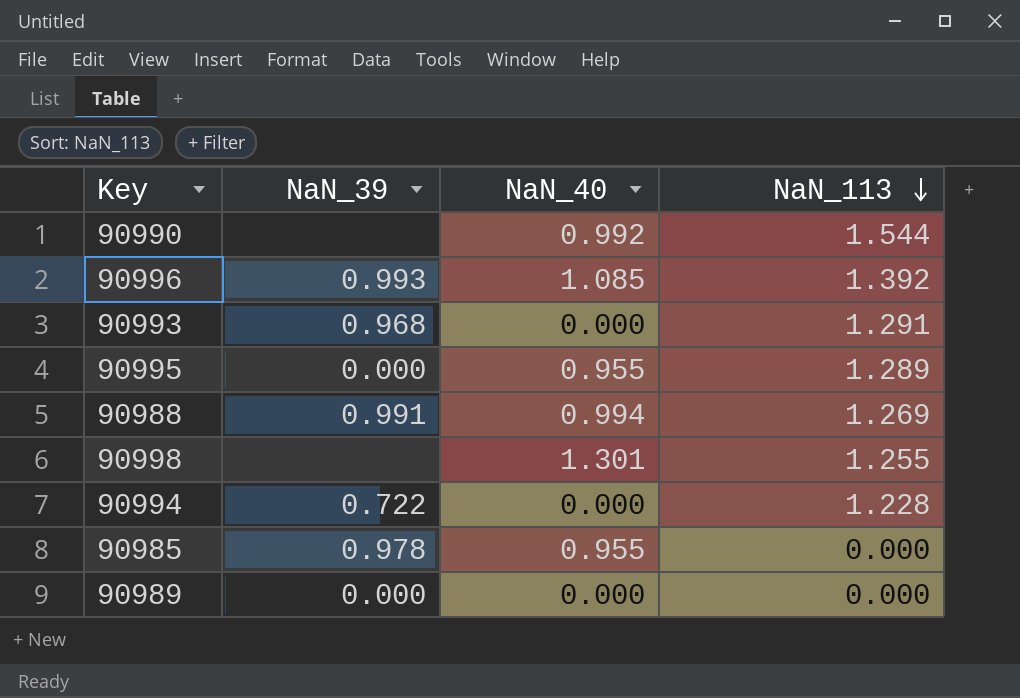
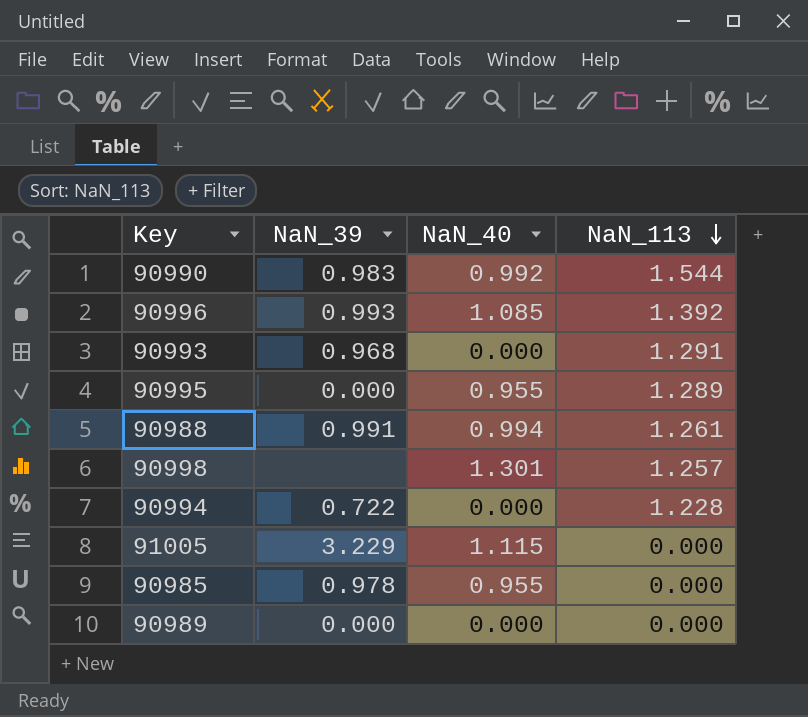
90990 | NaN_39: none -> 0.983
90988 | NaN_113: 1.269 -> 1.261
90998 | NaN_113: 1.255 -> 1.257
row 91005: none -> 3.229 | 1.115 | 0.000

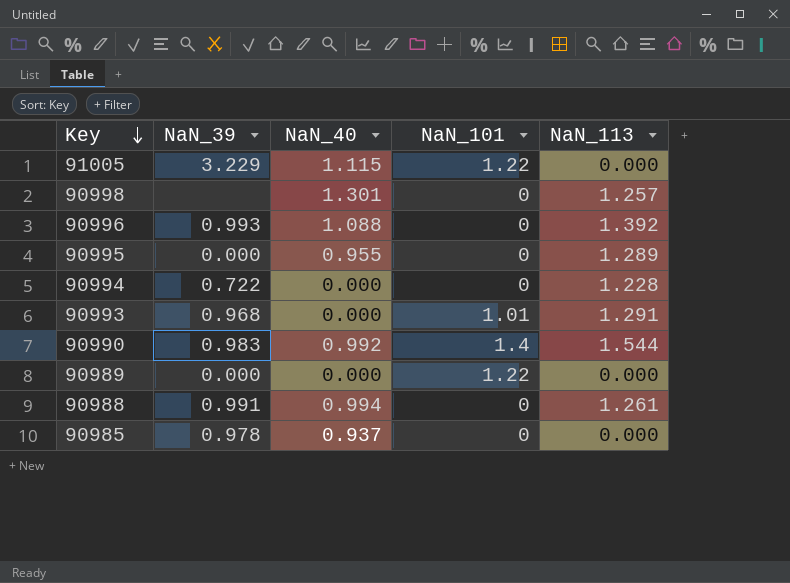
row order: NaN_113 descending -> Key descending
column NaN_101 | position: none -> 4
90996 | NaN_40: 1.085 -> 1.088
90985 | NaN_40: 0.955 -> 0.937

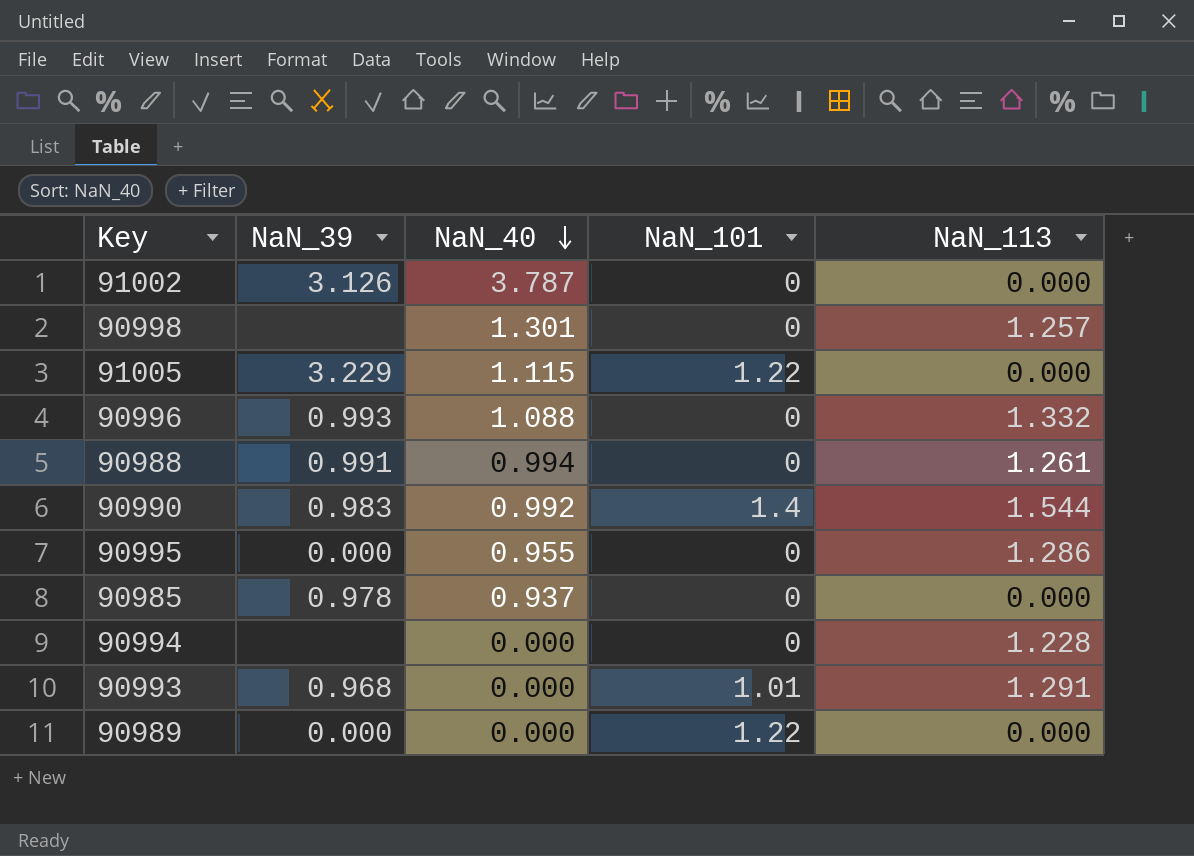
row order: Key descending -> NaN_40 descending
row 91002: none -> 3.126 | 3.787 | 0 | 0.000
90996 | NaN_113: 1.392 -> 1.332
90995 | NaN_113: 1.289 -> 1.286
90994 | NaN_39: 0.722 -> none

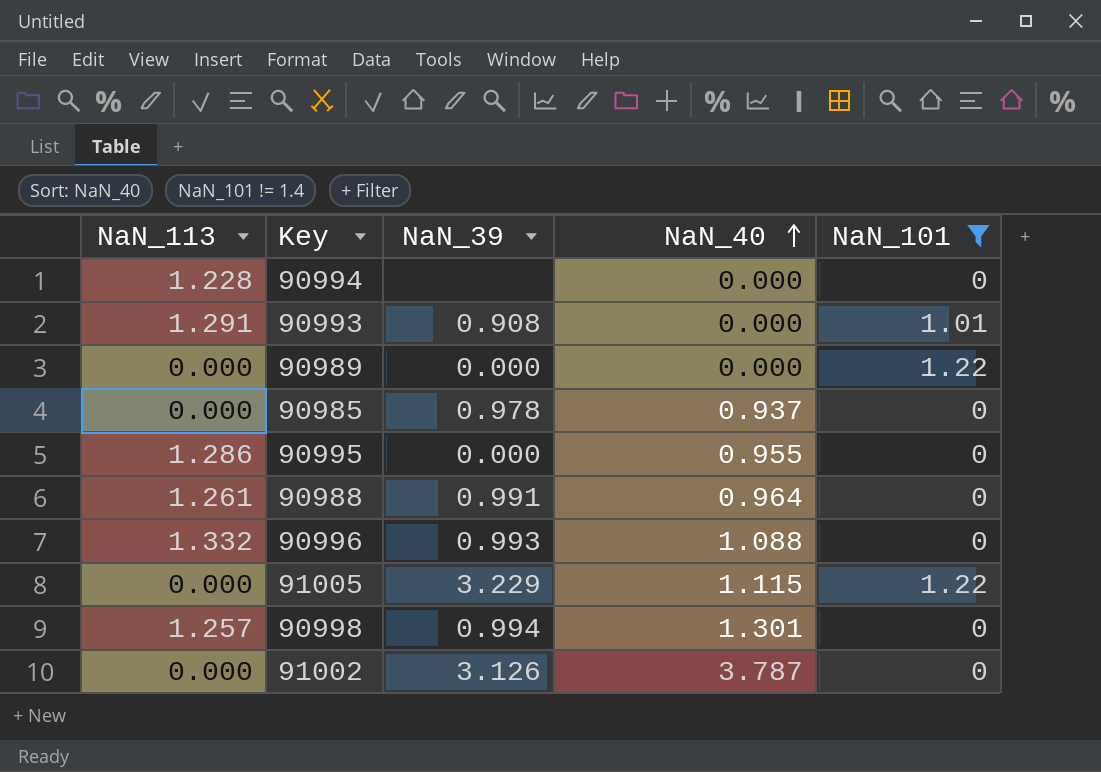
filter: none -> NaN_101 != 1.4
row order: NaN_40 descending -> NaN_40 ascending
column NaN_113 | position: 5 -> 1
90993 | NaN_39: 0.968 -> 0.908
90988 | NaN_40: 0.994 -> 0.964
90998 | NaN_39: none -> 0.994

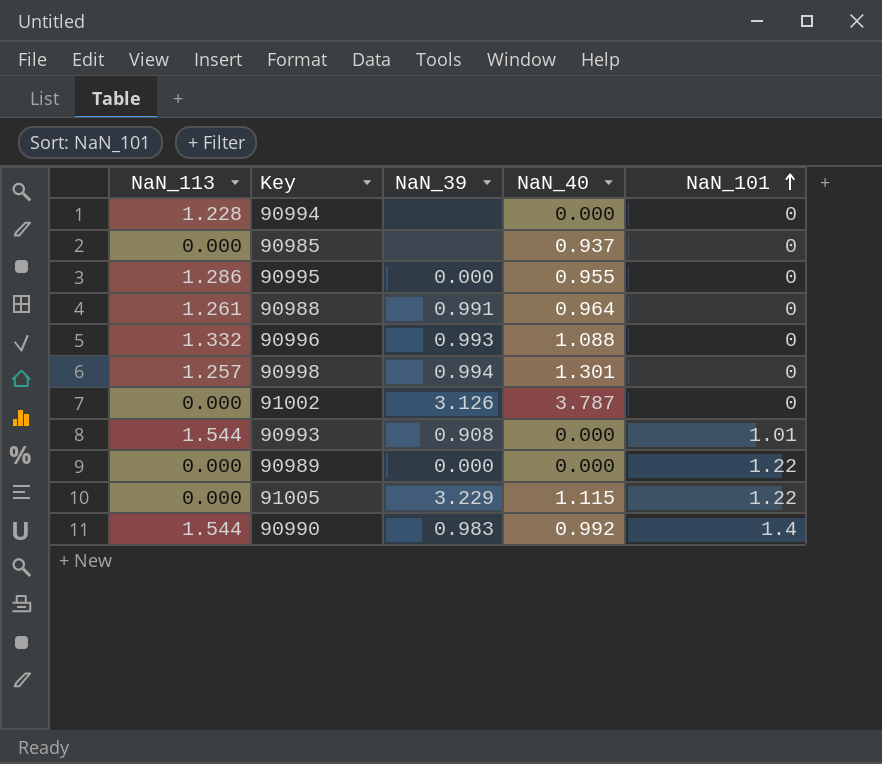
filter: NaN_101 != 1.4 -> none
row order: NaN_40 ascending -> NaN_101 ascending
90985 | NaN_39: 0.978 -> none
90993 | NaN_113: 1.291 -> 1.544

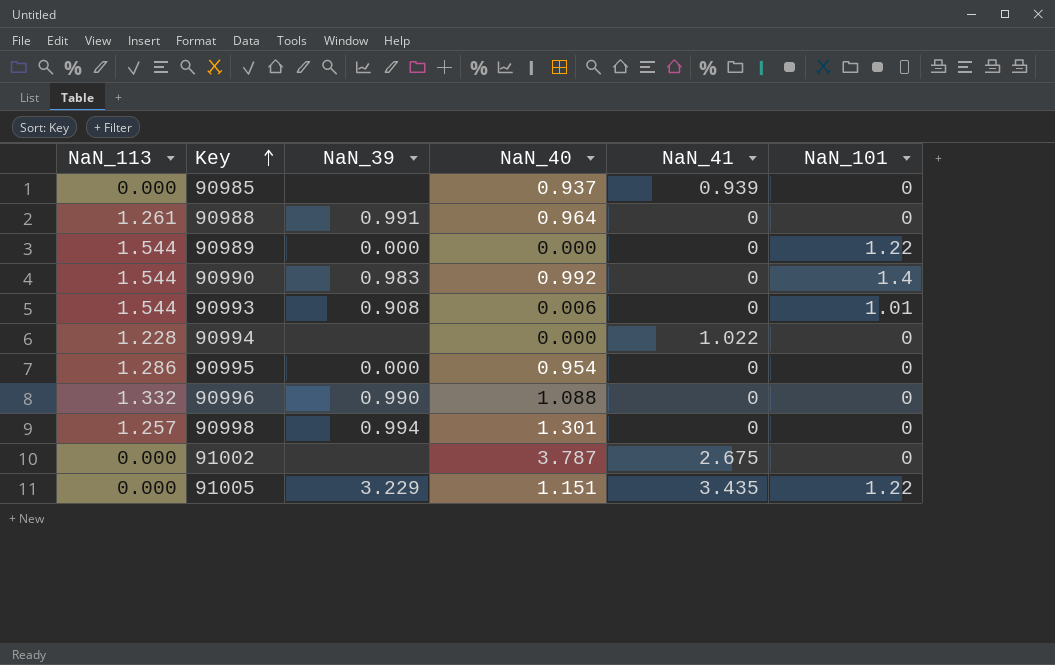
row order: NaN_101 ascending -> Key ascending
column NaN_41 | position: none -> 5
90989 | NaN_113: 0.000 -> 1.544
90993 | NaN_40: 0.000 -> 0.006
90995 | NaN_40: 0.955 -> 0.954
90996 | NaN_39: 0.993 -> 0.990
91002 | NaN_39: 3.126 -> none
91005 | NaN_40: 1.115 -> 1.151

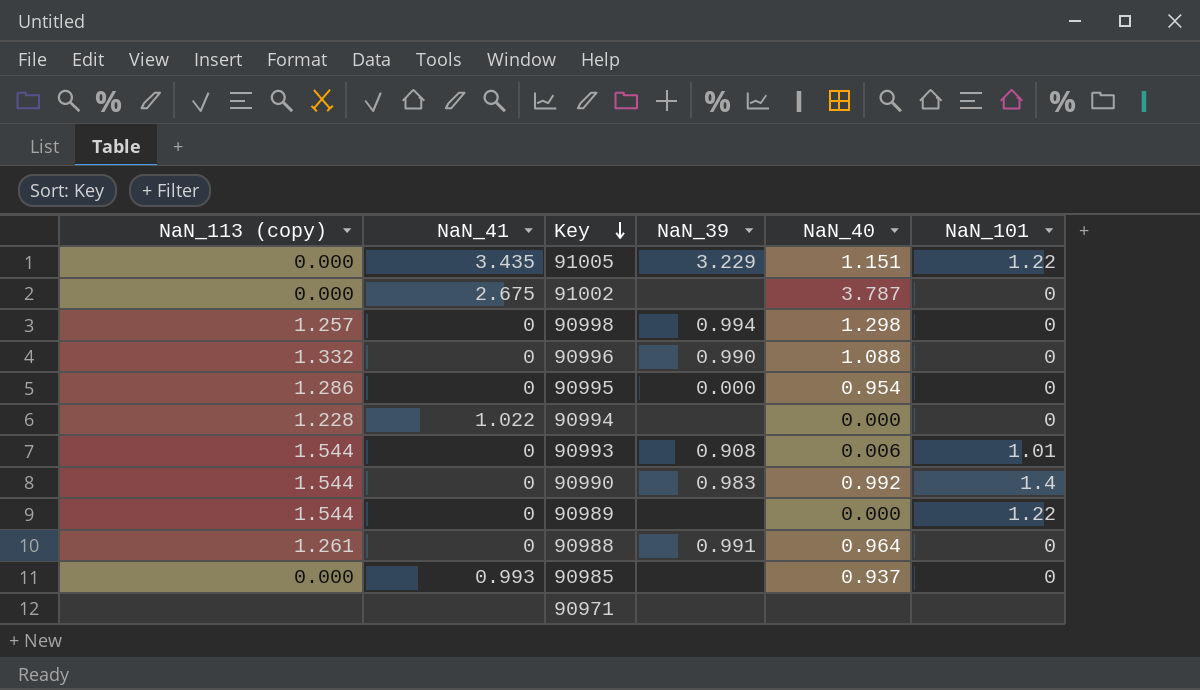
row order: Key ascending -> Key descending
column name: NaN_113 -> NaN_113 (copy)
column NaN_41 | position: 5 -> 2
90998 | NaN_40: 1.301 -> 1.298
90989 | NaN_39: 0.000 -> none
90985 | NaN_41: 0.939 -> 0.993
row 90971: none -> none | none | none | none | none

